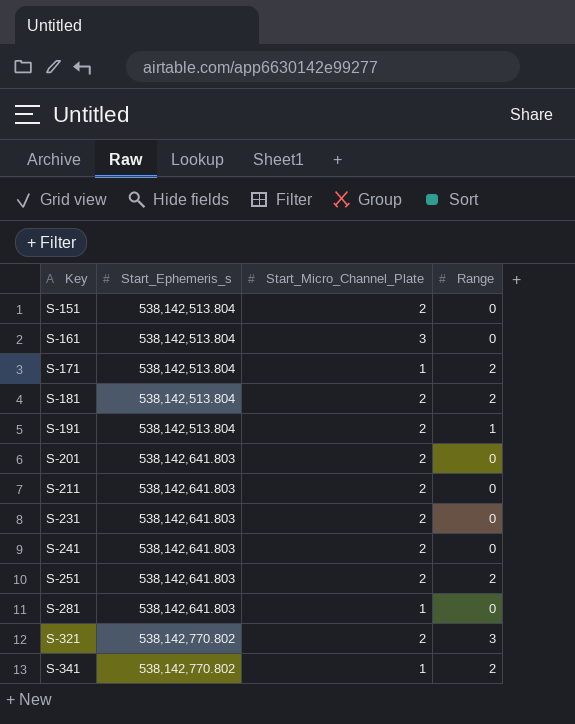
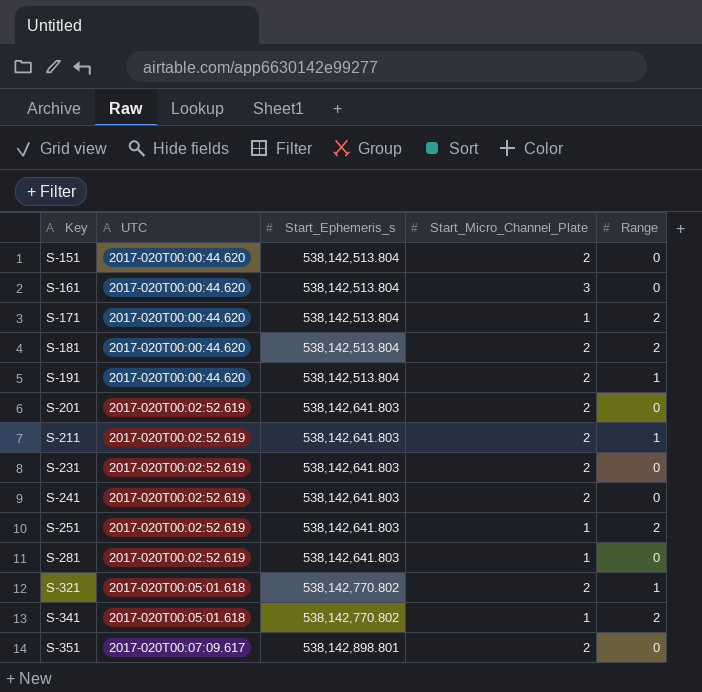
column UTC | position: none -> 2
S-211 | Range: 0 -> 1
S-251 | Start_Micro_Channel_Plate: 2 -> 1
S-321 | Range: 3 -> 1
row S-351: none -> 2017-020T00:07:09.617 | 538,142,898.801 | 2 | 0

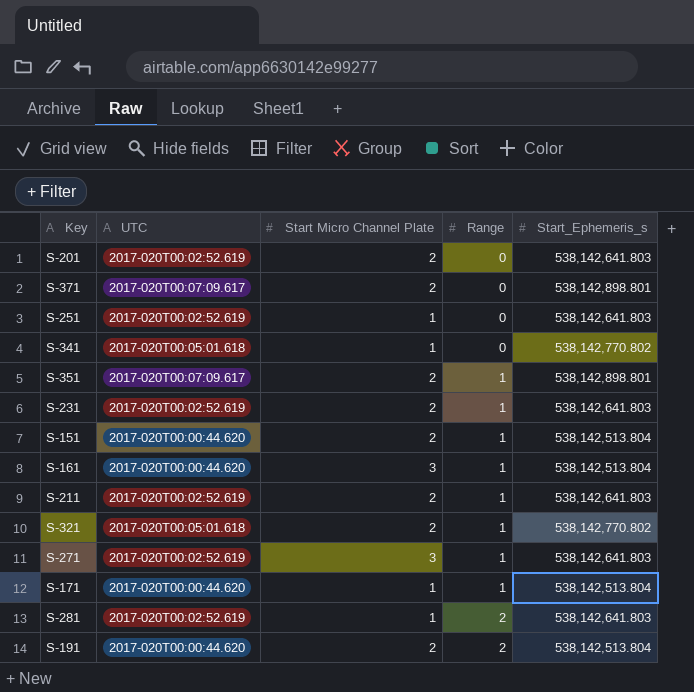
row order: Key ascending -> Range ascending
column name: Start_Micro_Channel_Plate -> Start Micro Channel Plate
column Start_Ephemeris_s | position: 3 -> 5
row S-181: 2017-020T00:00:44.620 | 538,142,513.804 | 2 | 2 -> none
row S-241: 2017-020T00:02:52.619 | 538,142,641.803 | 2 | 0 -> none
row S-371: none -> 2017-020T00:07:09.617 | 2 | 0 | 538,142,898.801
S-251 | Range: 2 -> 0
S-341 | Range: 2 -> 0
S-351 | Range: 0 -> 1
S-231 | Range: 0 -> 1
S-151 | Range: 0 -> 1
S-161 | Range: 0 -> 1
row S-271: none -> 2017-020T00:02:52.619 | 3 | 1 | 538,142,641.803
S-171 | Range: 2 -> 1
S-281 | Range: 0 -> 2
S-191 | Range: 1 -> 2

